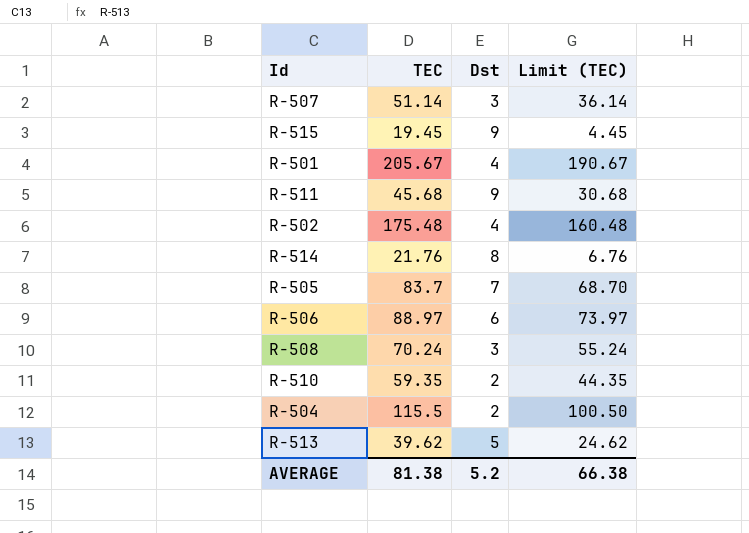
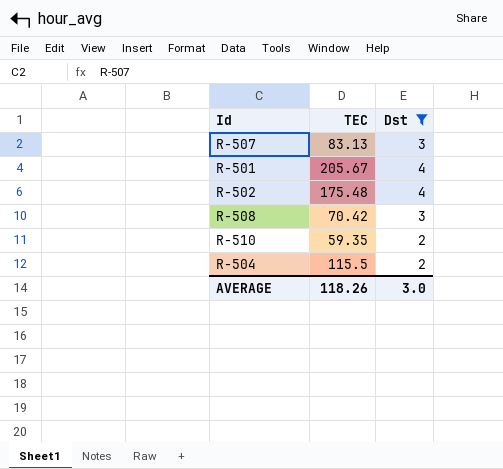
filter: none -> Dst <= 4
column Limit (TEC) | formula: [TEC] - 15 -> none
R-507 | TEC: 51.14 -> 83.13
R-508 | TEC: 70.24 -> 70.42
AVERAGE | TEC: 81.38 -> 118.26
AVERAGE | Dst: 5.2 -> 3.0

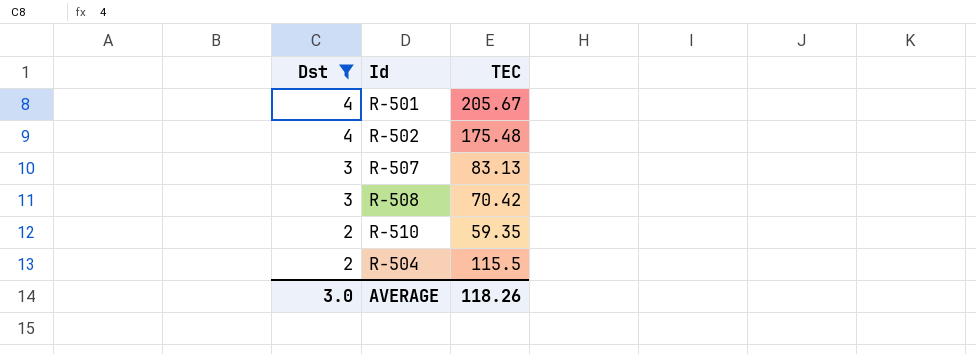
row order: none -> Dst descending
column Dst | position: 3 -> 1

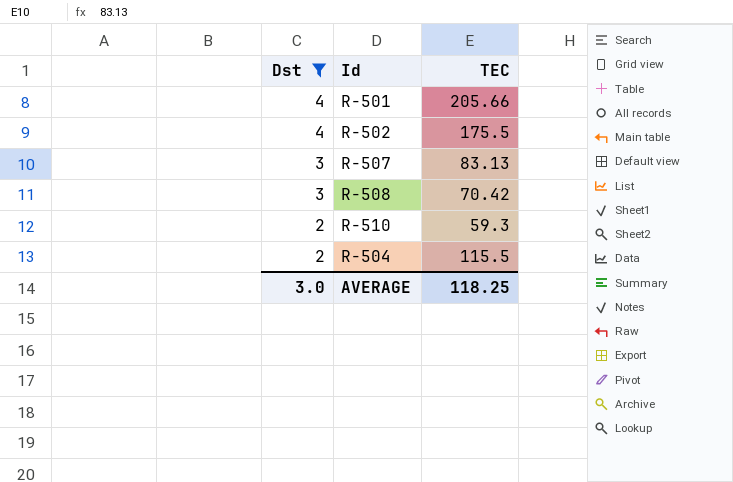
R-501 | TEC: 205.67 -> 205.66
R-502 | TEC: 175.48 -> 175.5
R-510 | TEC: 59.35 -> 59.3
AVERAGE | TEC: 118.26 -> 118.25

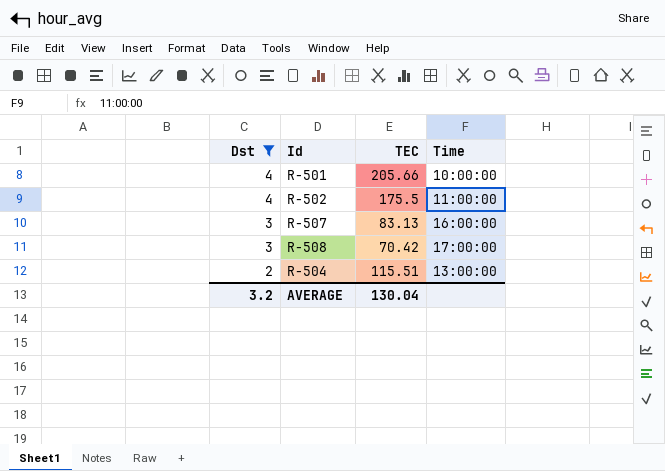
column Time | position: none -> 4
row R-510: 2 | 59.3 -> none
R-504 | TEC: 115.5 -> 115.51
AVERAGE | Dst: 3.0 -> 3.2
AVERAGE | TEC: 118.25 -> 130.04

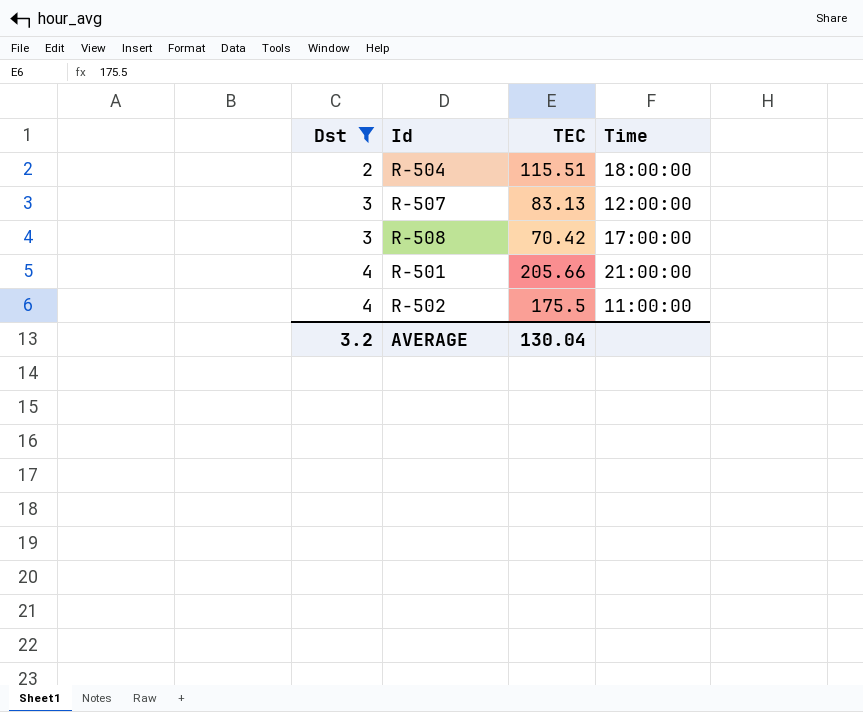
row order: Dst descending -> Dst ascending
R-504 | Time: 13:00:00 -> 18:00:00
R-507 | Time: 16:00:00 -> 12:00:00
R-501 | Time: 10:00:00 -> 21:00:00

